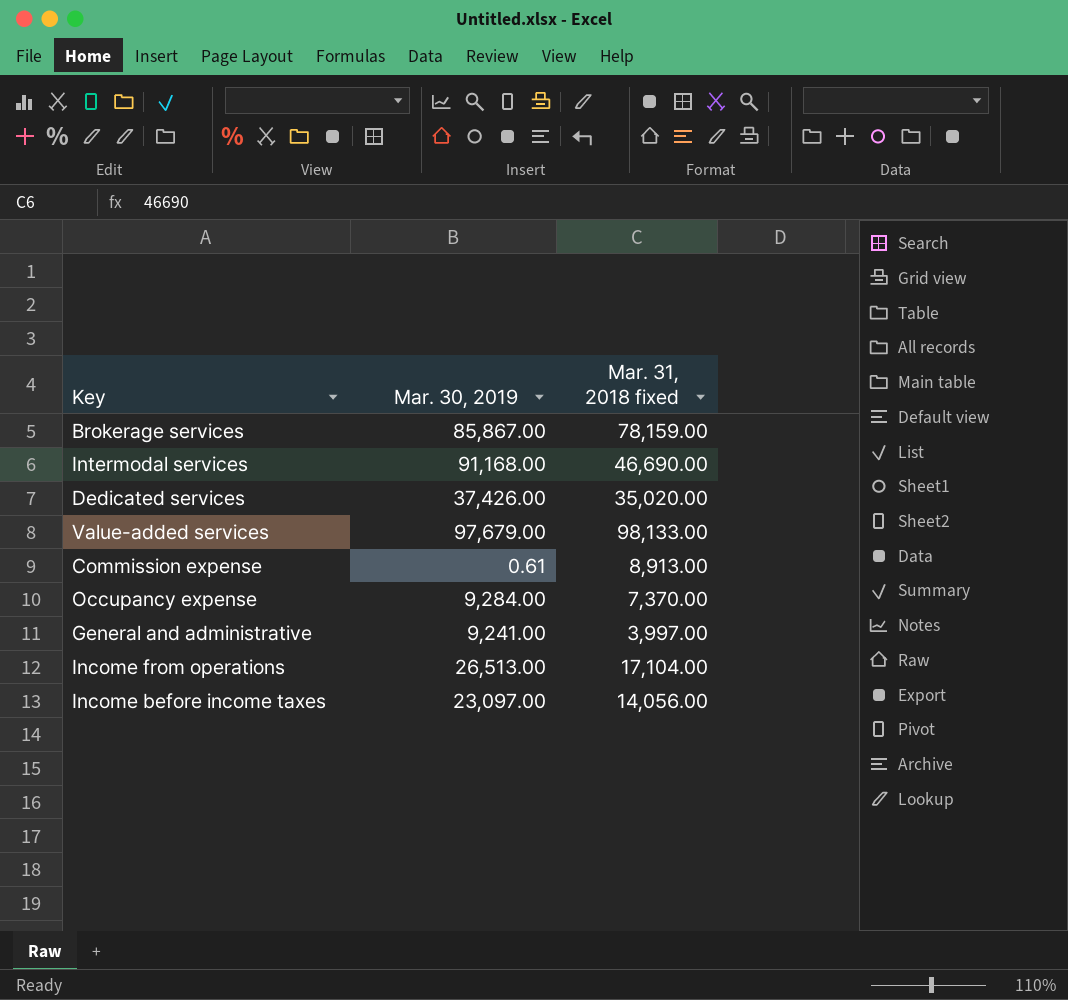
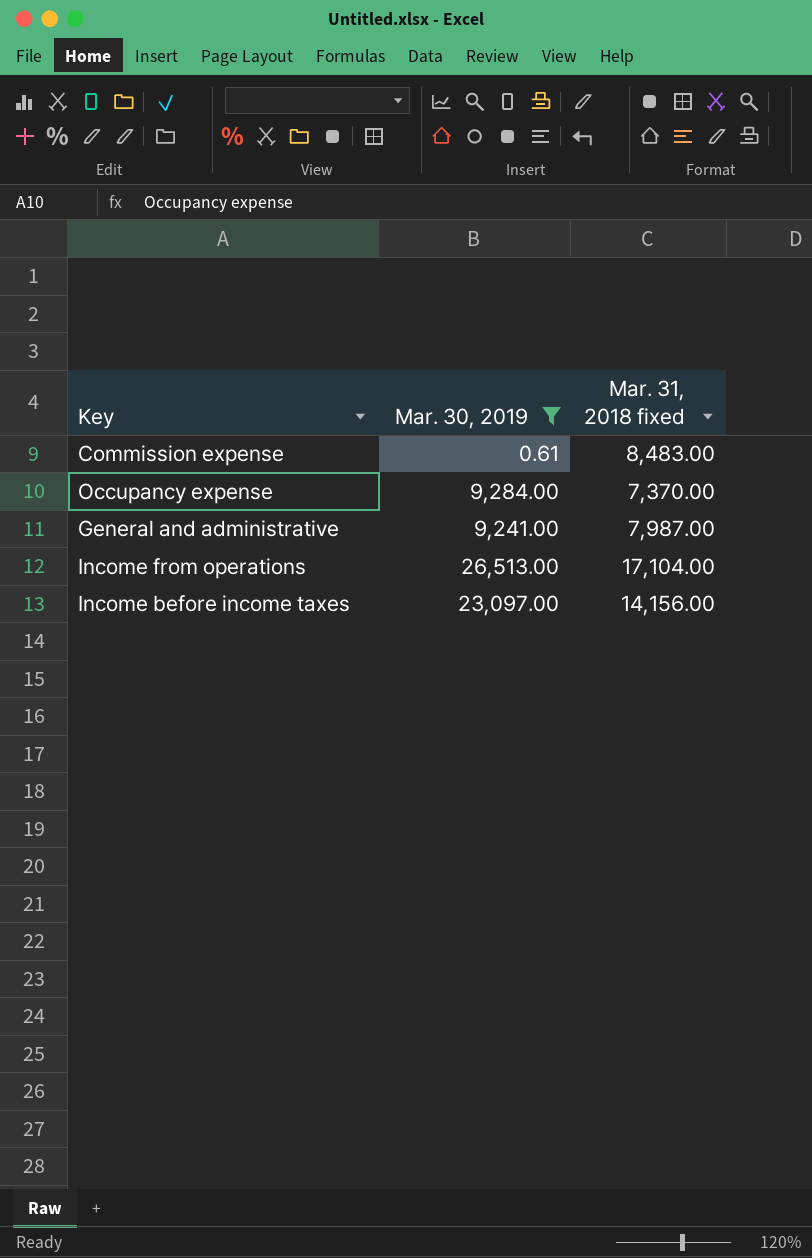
filter: none -> Mar. 30, 2019 <= 26,513.00
Commission expense | Mar. 31, 2018 fixed: 8,913.00 -> 8,483.00
General and administrative | Mar. 31, 2018 fixed: 3,997.00 -> 7,987.00
Income before income taxes | Mar. 31, 2018 fixed: 14,056.00 -> 14,156.00

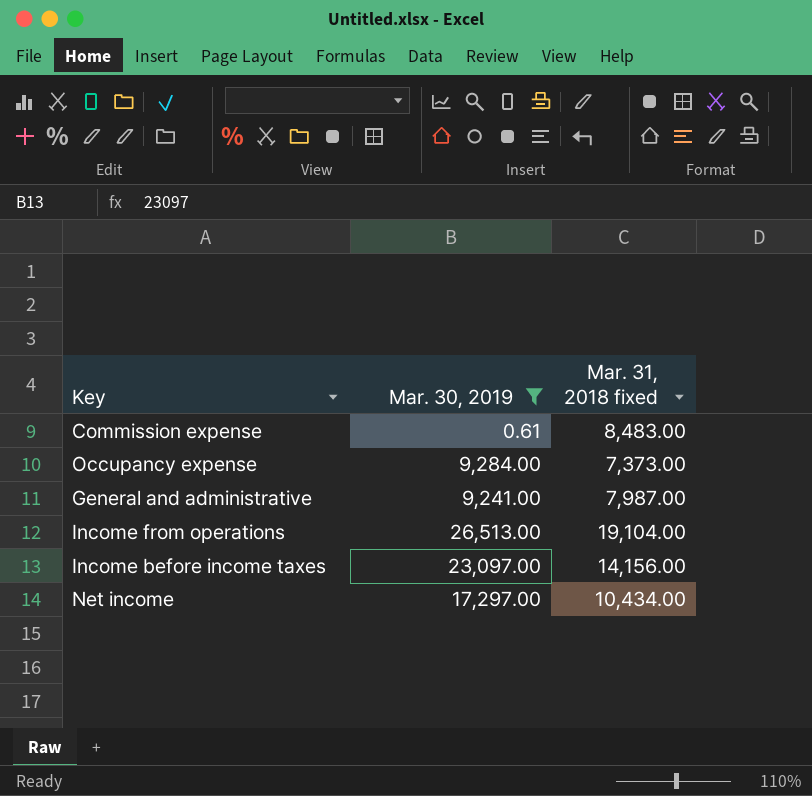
Occupancy expense | Mar. 31, 2018 fixed: 7,370.00 -> 7,373.00
Income from operations | Mar. 31, 2018 fixed: 17,104.00 -> 19,104.00
row Net income: none -> 17,297.00 | 10,434.00

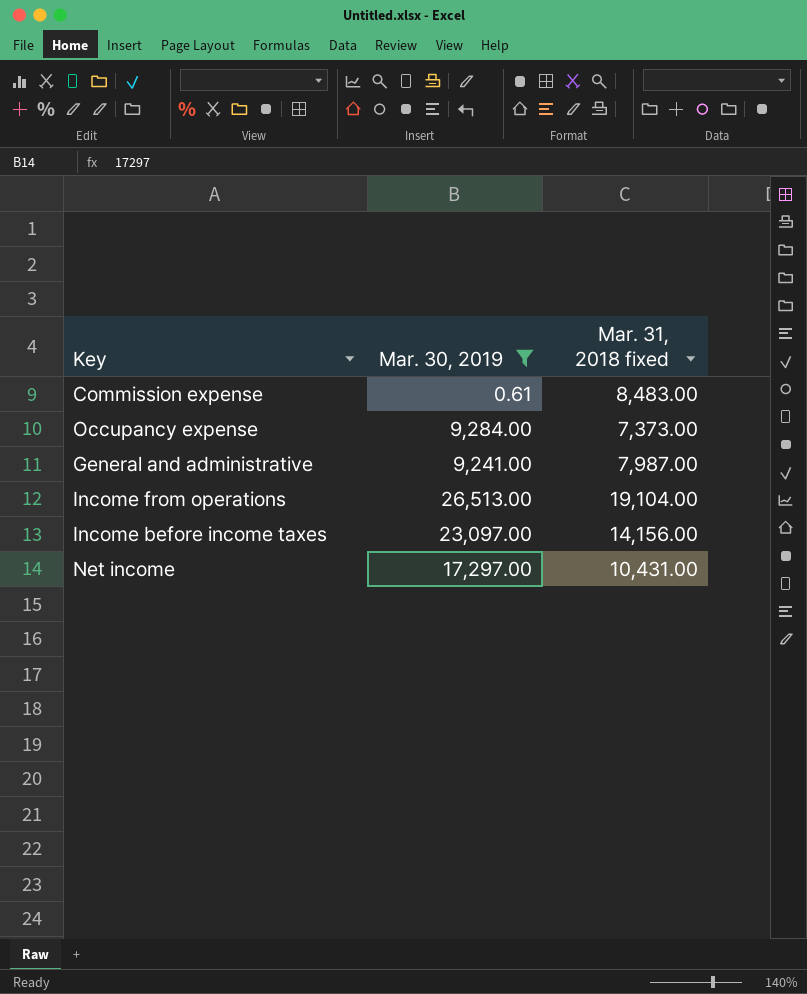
Net income | Mar. 31, 2018 fixed: 10,434.00 -> 10,431.00

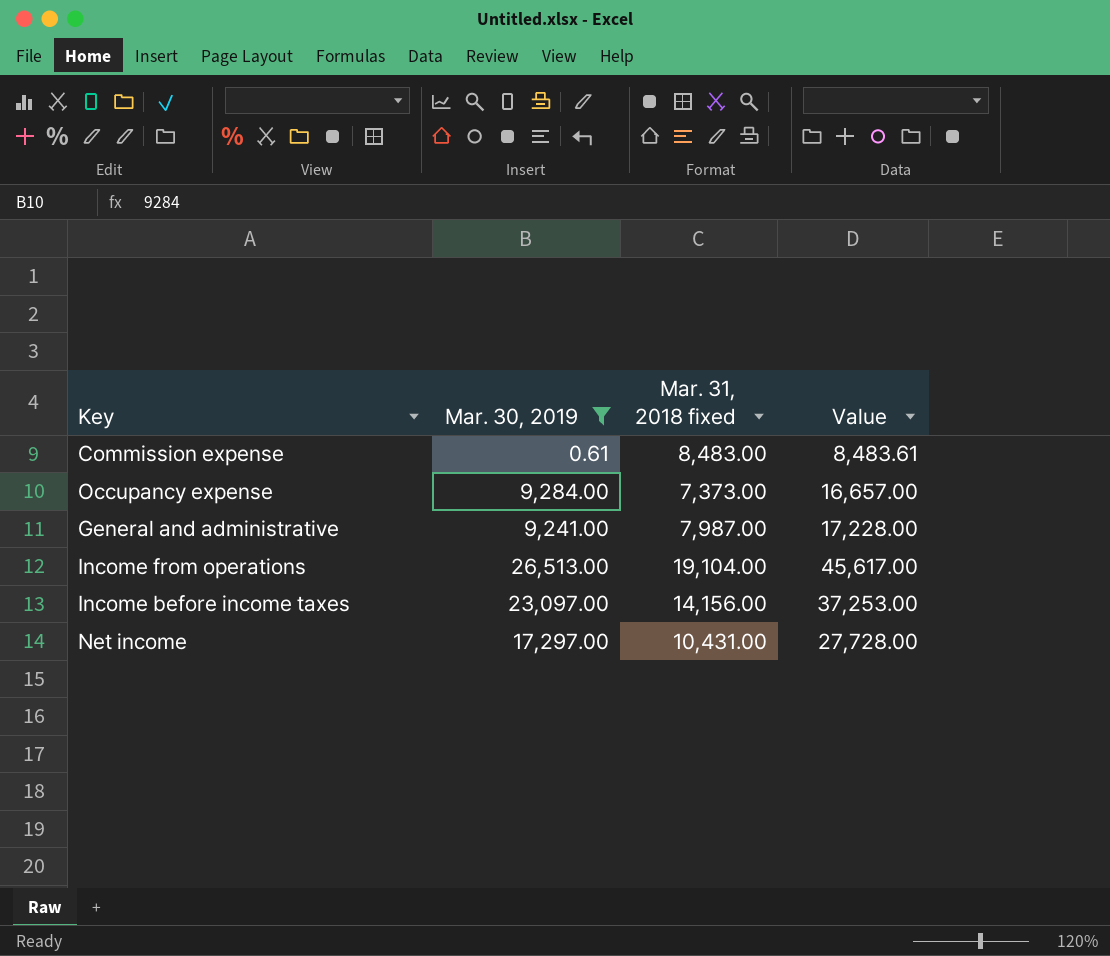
column Value | formula: none -> [Mar. 30, 2019] + [Mar. 31, 2018 fixed]

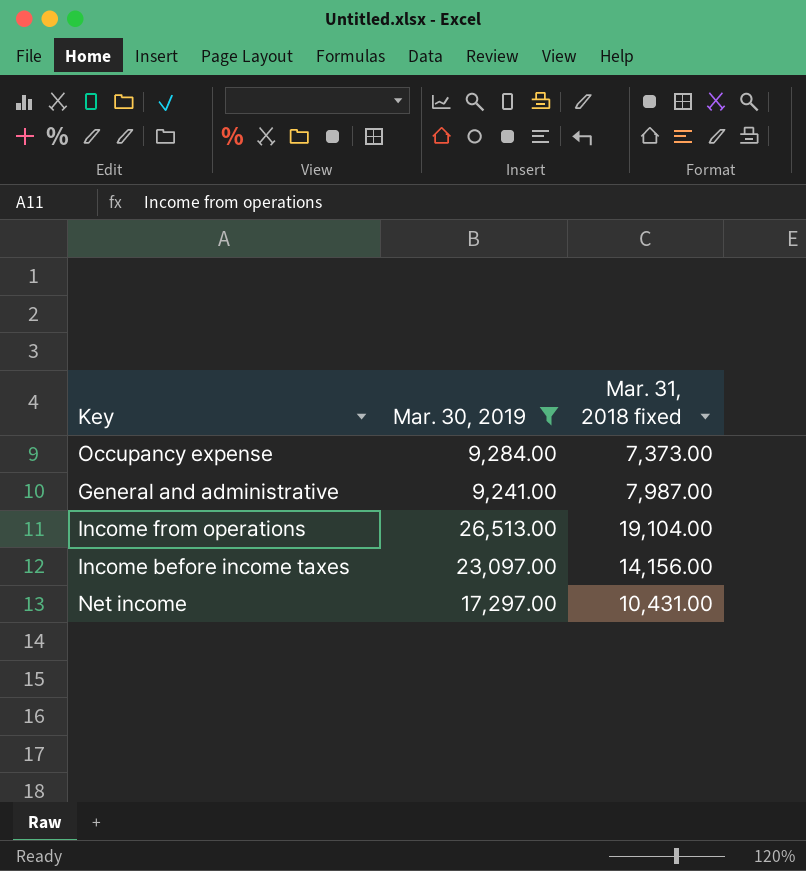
column Value | formula: [Mar. 30, 2019] + [Mar. 31, 2018 fixed] -> none
row Commission expense: 0.61 | 8,483.00 | 8,483.61 -> none

